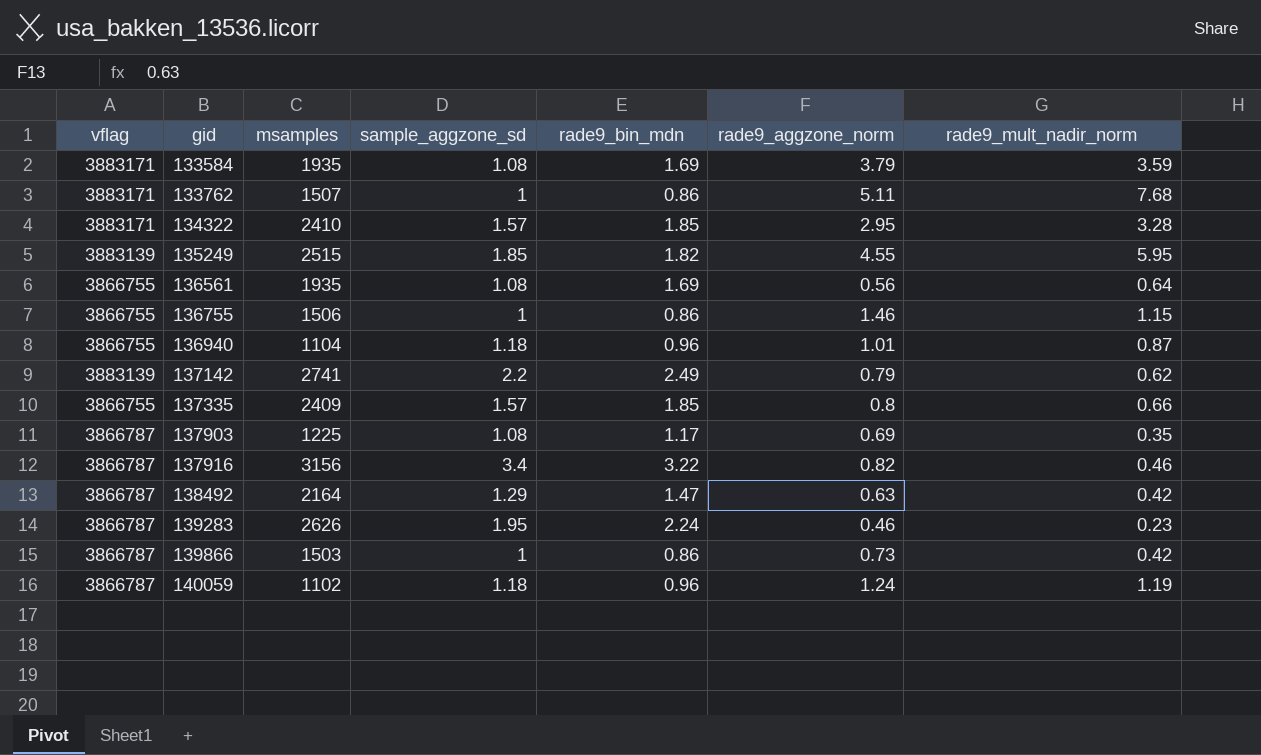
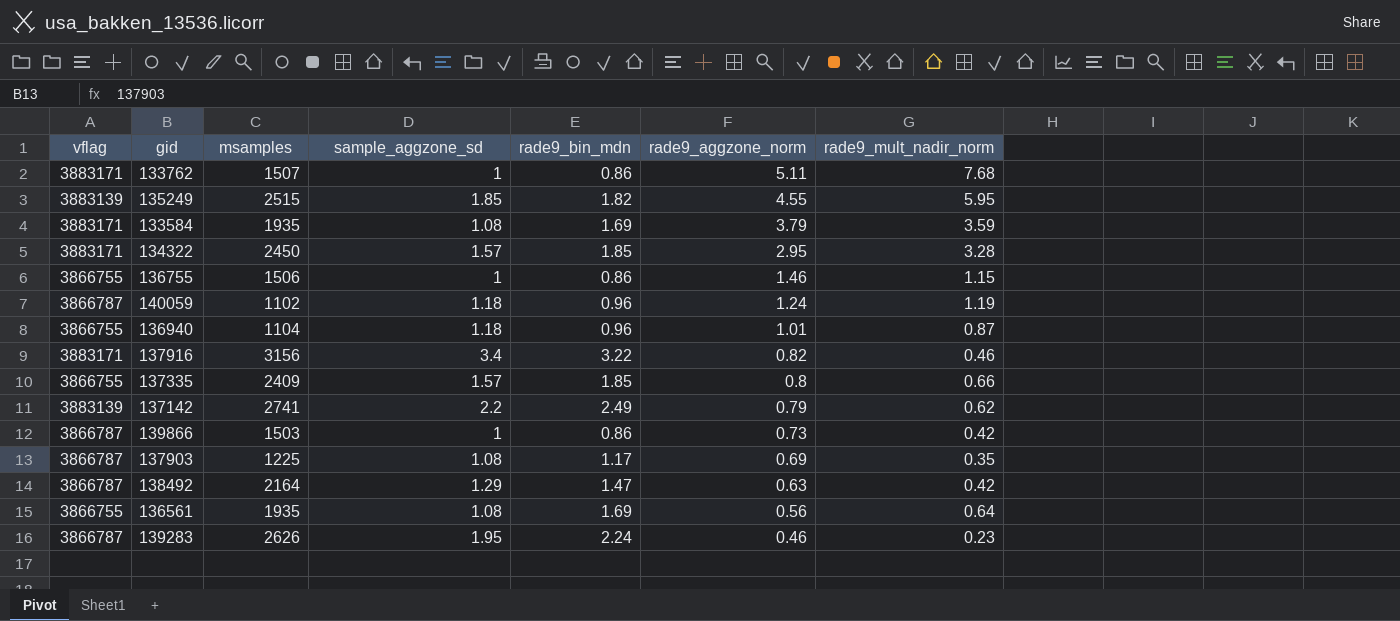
row order: gid ascending -> rade9_aggzone_norm descending
134322 | msamples: 2410 -> 2450
137916 | vflag: 3866787 -> 3883171

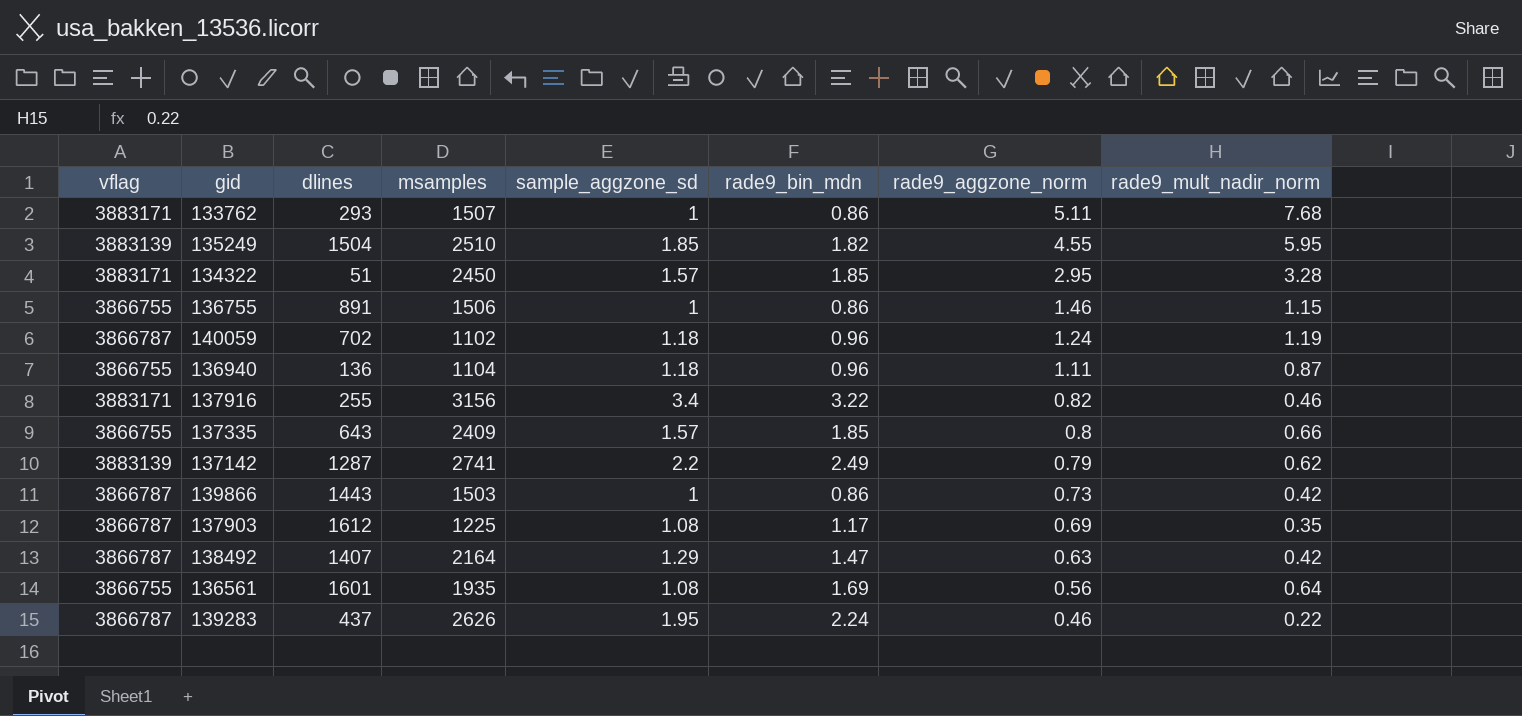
column dlines | position: none -> 3
row 133584: 3883171 | 1935 | 1.08 | 1.69 | 3.79 | 3.59 -> none
135249 | msamples: 2515 -> 2510
136940 | rade9_aggzone_norm: 1.01 -> 1.11
139283 | rade9_mult_nadir_norm: 0.23 -> 0.22

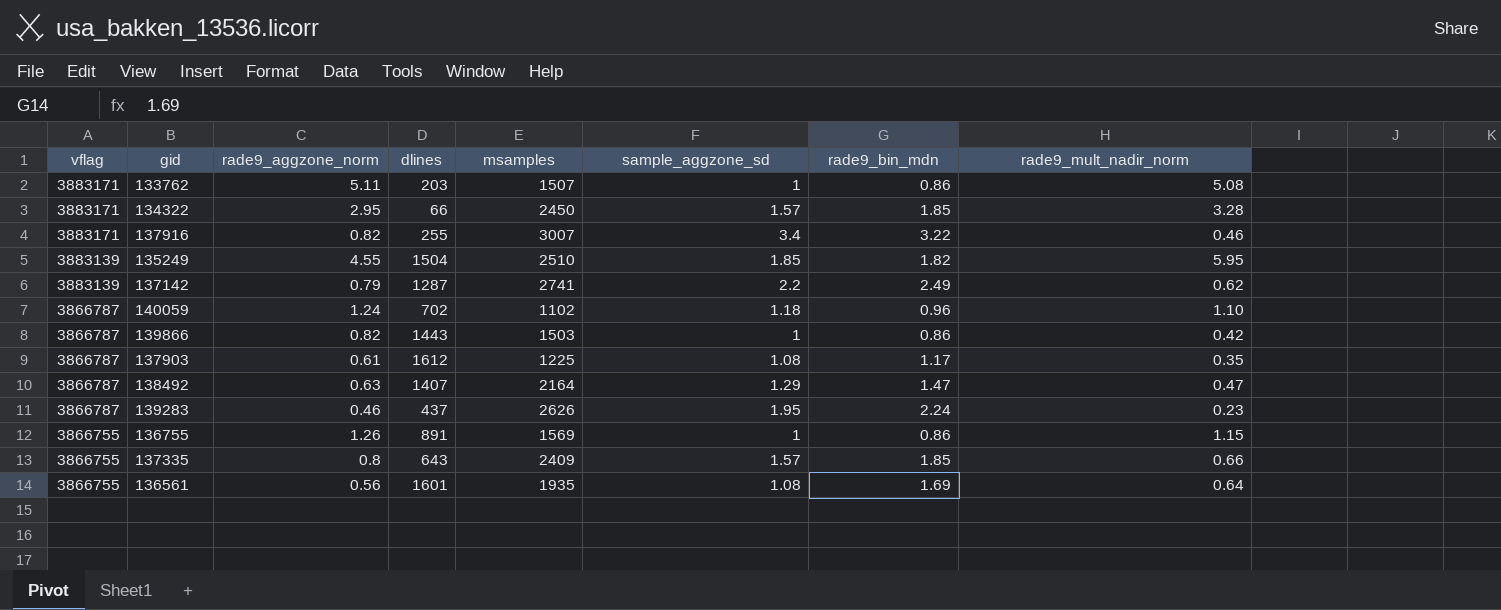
row order: rade9_aggzone_norm descending -> vflag descending
column rade9_aggzone_norm | position: 7 -> 3
row 136940: 3866755 | 136 | 1104 | 1.18 | 0.96 | 1.11 | 0.87 -> none
133762 | dlines: 293 -> 203
133762 | rade9_mult_nadir_norm: 7.68 -> 5.08
134322 | dlines: 51 -> 66
137916 | msamples: 3156 -> 3007
140059 | rade9_mult_nadir_norm: 1.19 -> 1.10
139866 | rade9_aggzone_norm: 0.73 -> 0.82
137903 | rade9_aggzone_norm: 0.69 -> 0.61
138492 | rade9_mult_nadir_norm: 0.42 -> 0.47
139283 | rade9_mult_nadir_norm: 0.22 -> 0.23
136755 | rade9_aggzone_norm: 1.46 -> 1.26
136755 | msamples: 1506 -> 1569

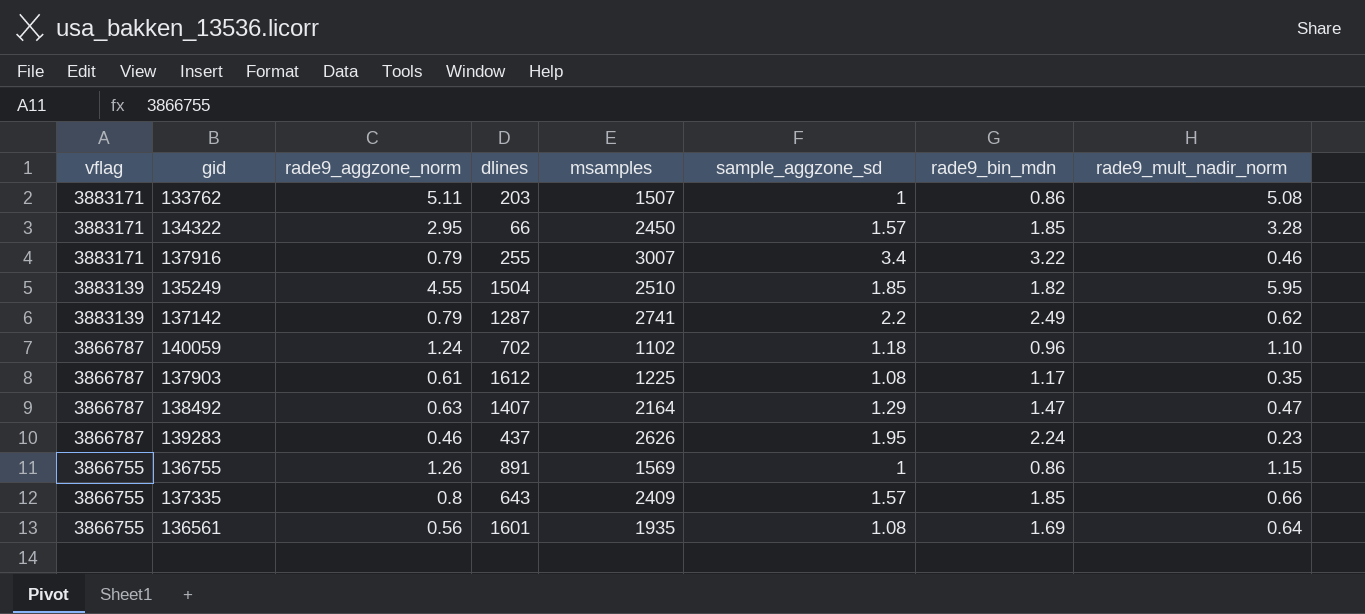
row 139866: 3866787 | 0.82 | 1443 | 1503 | 1 | 0.86 | 0.42 -> none
137916 | rade9_aggzone_norm: 0.82 -> 0.79

